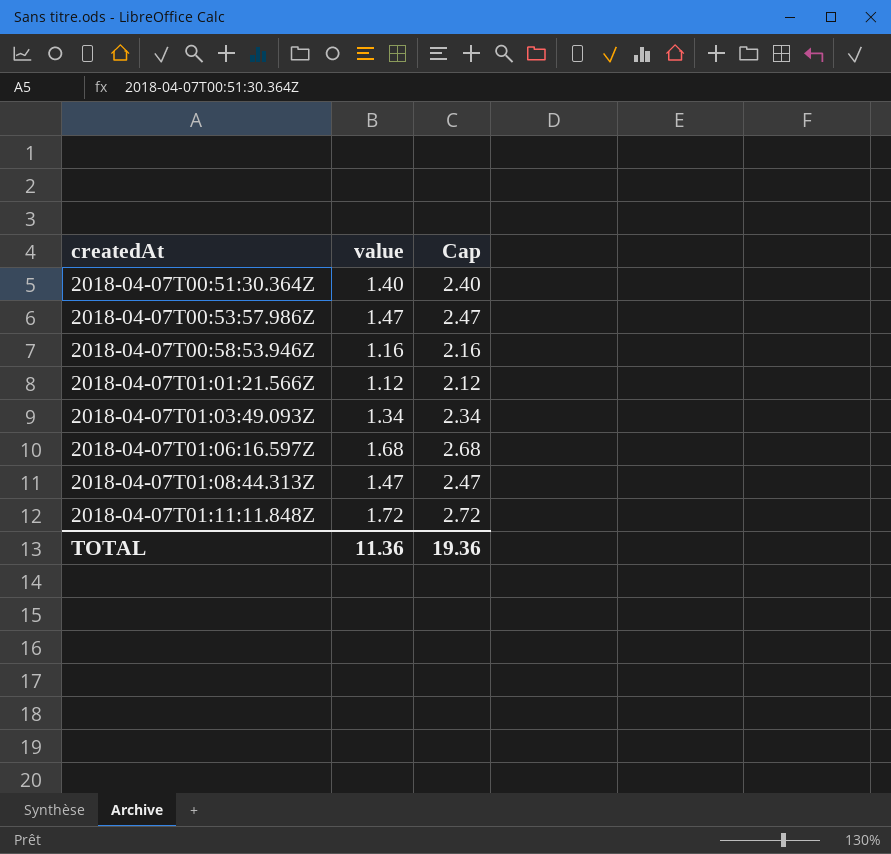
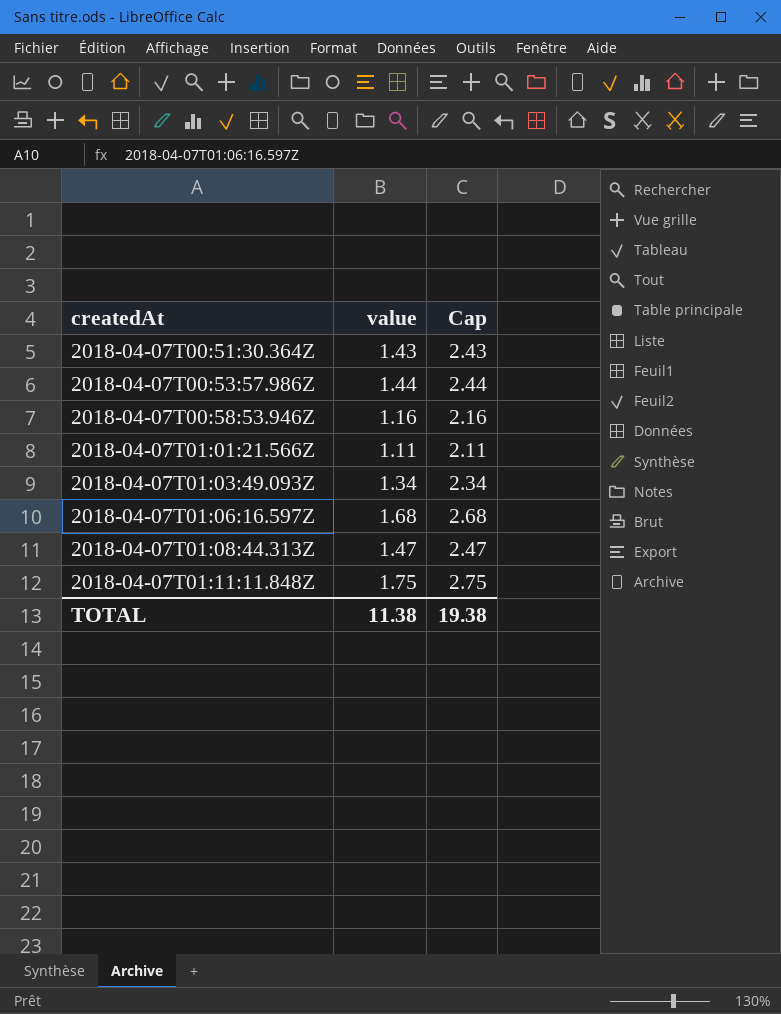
2018-04-07T00:51:30.364Z | value: 1.40 -> 1.43
2018-04-07T00:51:30.364Z | Cap: 2.40 -> 2.43
2018-04-07T00:53:57.986Z | value: 1.47 -> 1.44
2018-04-07T00:53:57.986Z | Cap: 2.47 -> 2.44
2018-04-07T01:01:21.566Z | value: 1.12 -> 1.11
2018-04-07T01:01:21.566Z | Cap: 2.12 -> 2.11
2018-04-07T01:11:11.848Z | value: 1.72 -> 1.75
2018-04-07T01:11:11.848Z | Cap: 2.72 -> 2.75
TOTAL | value: 11.36 -> 11.38
TOTAL | Cap: 19.36 -> 19.38

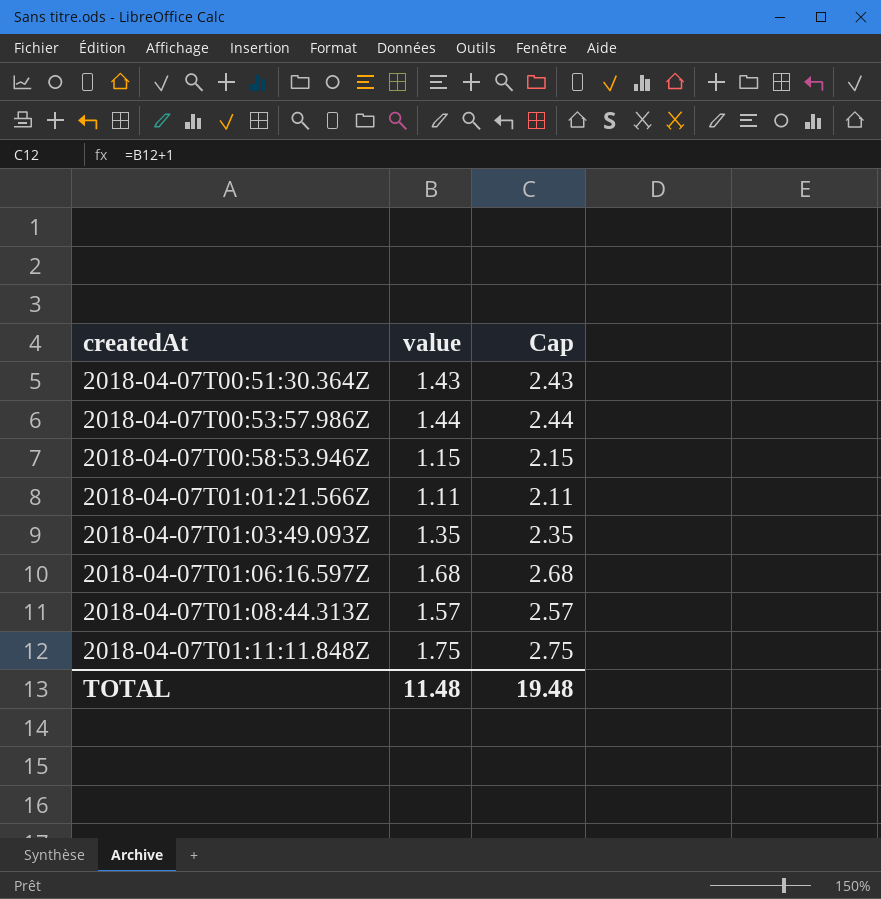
2018-04-07T00:58:53.946Z | value: 1.16 -> 1.15
2018-04-07T00:58:53.946Z | Cap: 2.16 -> 2.15
2018-04-07T01:03:49.093Z | value: 1.34 -> 1.35
2018-04-07T01:03:49.093Z | Cap: 2.34 -> 2.35
2018-04-07T01:08:44.313Z | value: 1.47 -> 1.57
2018-04-07T01:08:44.313Z | Cap: 2.47 -> 2.57
TOTAL | value: 11.38 -> 11.48
TOTAL | Cap: 19.38 -> 19.48

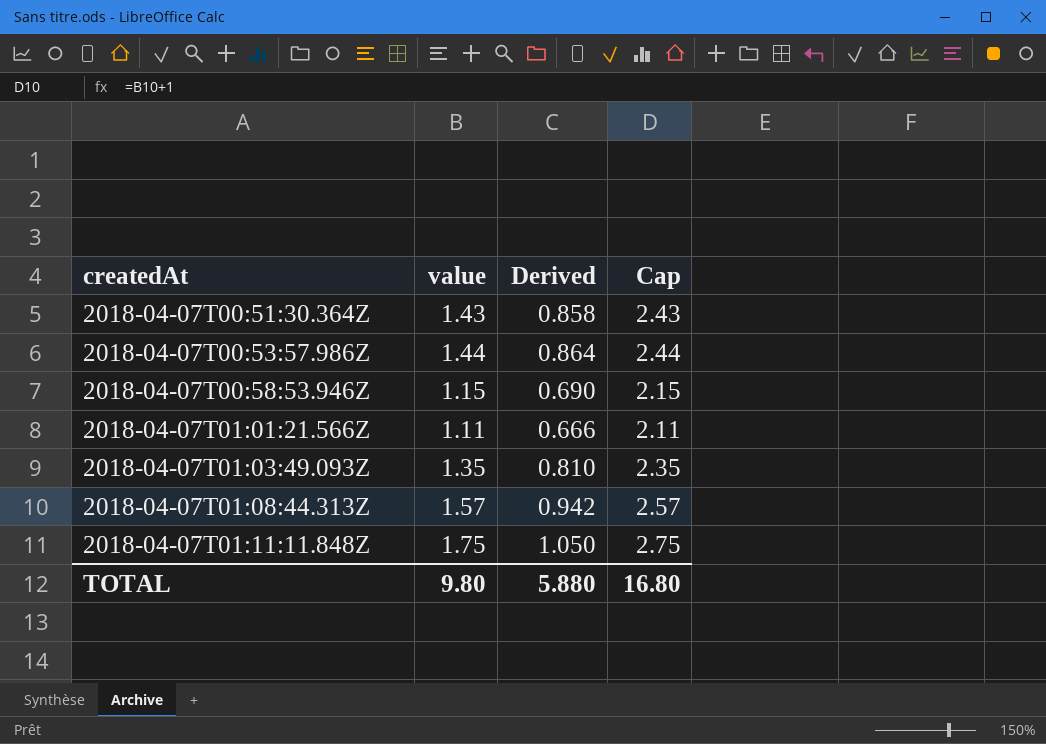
column Derived | formula: none -> [value] * 0.6
row 2018-04-07T01:06:16.597Z: 1.68 | 2.68 -> none
TOTAL | value: 11.48 -> 9.80
TOTAL | Cap: 19.48 -> 16.80

